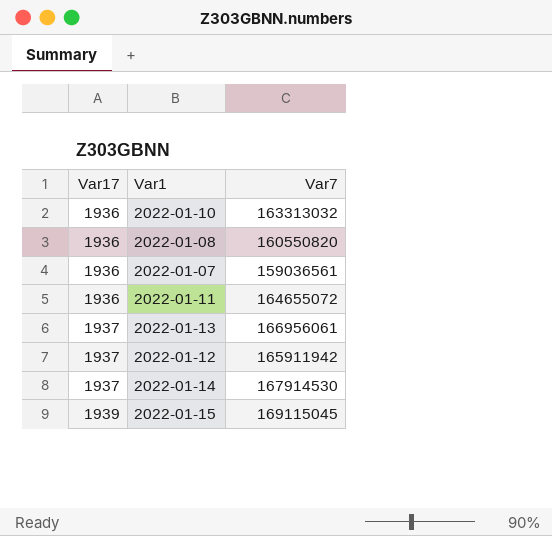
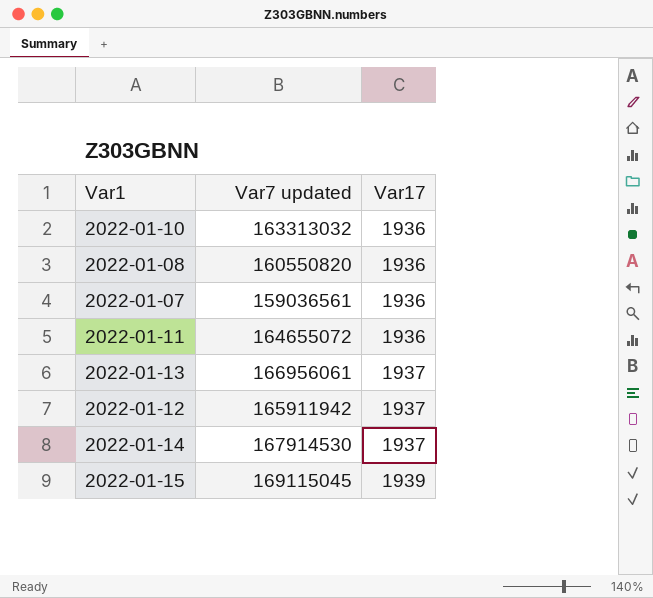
column name: Var7 -> Var7 updated
column Var17 | position: 1 -> 3

